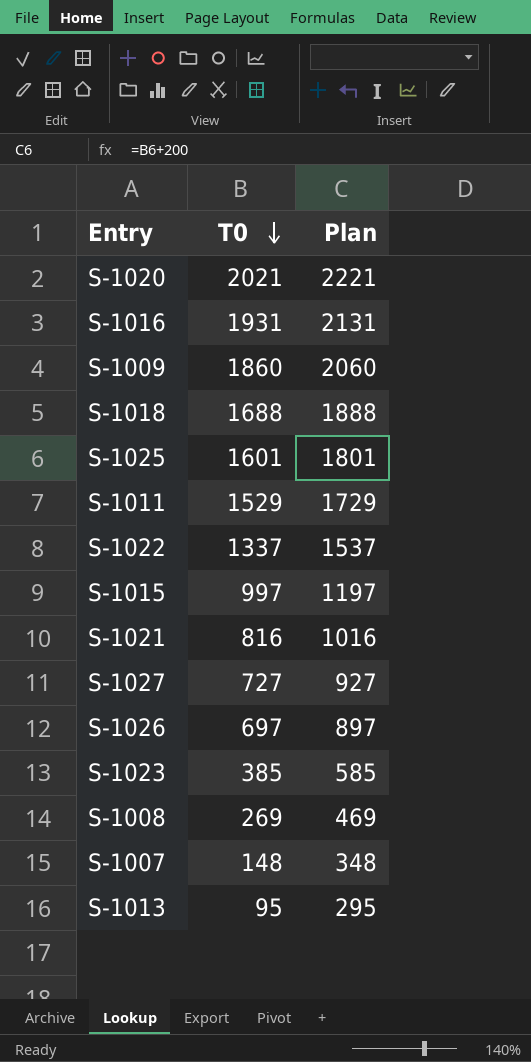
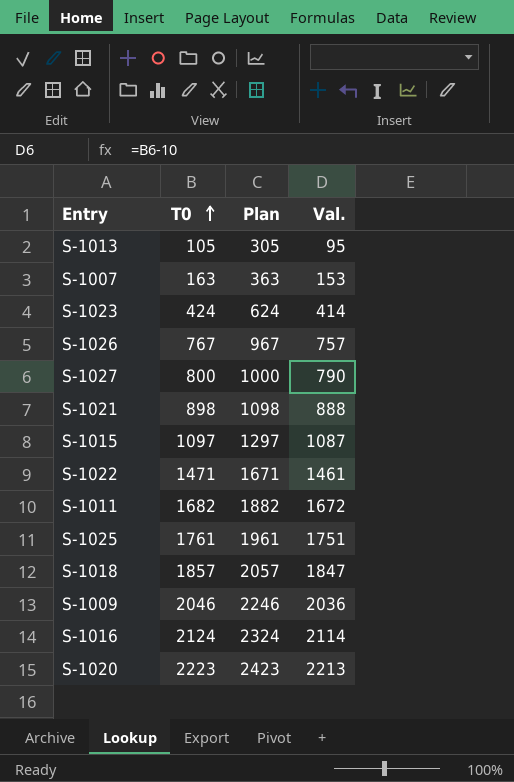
row order: T0 descending -> T0 ascending
column Val. | formula: none -> [T0] - 10
row S-1008: 269 | 469 -> none
S-1013 | T0: 95 -> 105
S-1013 | Plan: 295 -> 305
S-1007 | T0: 148 -> 163
S-1007 | Plan: 348 -> 363
S-1023 | T0: 385 -> 424
S-1023 | Plan: 585 -> 624
S-1026 | T0: 697 -> 767
S-1026 | Plan: 897 -> 967
S-1027 | T0: 727 -> 800
S-1027 | Plan: 927 -> 1000
S-1021 | T0: 816 -> 898
S-1021 | Plan: 1016 -> 1098
S-1015 | T0: 997 -> 1097
S-1015 | Plan: 1197 -> 1297
S-1022 | T0: 1337 -> 1471
S-1022 | Plan: 1537 -> 1671
S-1011 | T0: 1529 -> 1682
S-1011 | Plan: 1729 -> 1882
S-1025 | T0: 1601 -> 1761
S-1025 | Plan: 1801 -> 1961
S-1018 | T0: 1688 -> 1857
S-1018 | Plan: 1888 -> 2057
S-1009 | T0: 1860 -> 2046
S-1009 | Plan: 2060 -> 2246
S-1016 | T0: 1931 -> 2124
S-1016 | Plan: 2131 -> 2324
S-1020 | T0: 2021 -> 2223
S-1020 | Plan: 2221 -> 2423

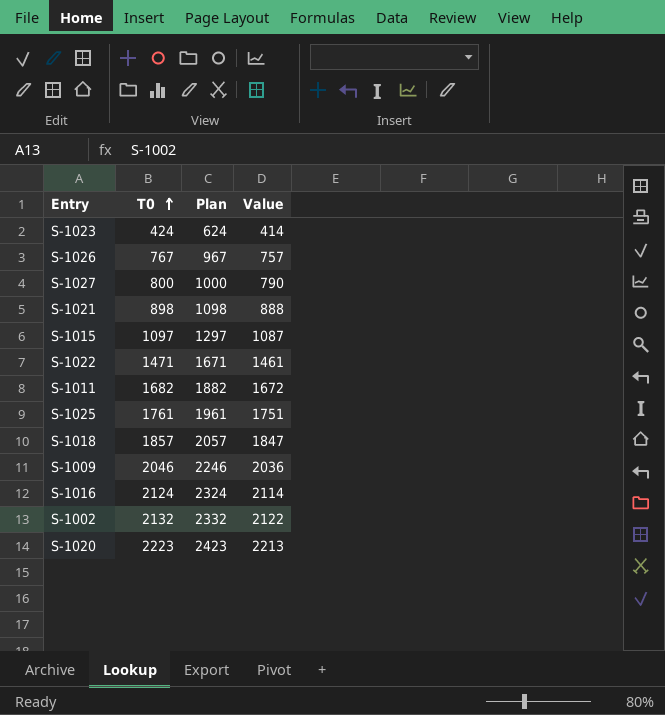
column name: Val. -> Value
row S-1013: 105 | 305 | 95 -> none
row S-1007: 163 | 363 | 153 -> none
row S-1002: none -> 2132 | 2332 | 2122

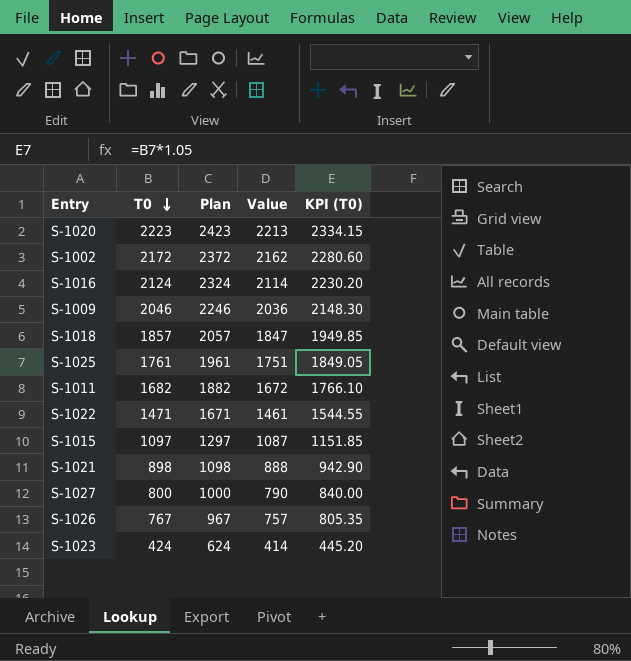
row order: T0 ascending -> T0 descending
column KPI (T0) | formula: none -> [T0] * 1.05
S-1002 | T0: 2132 -> 2172
S-1002 | Plan: 2332 -> 2372
S-1002 | Value: 2122 -> 2162

